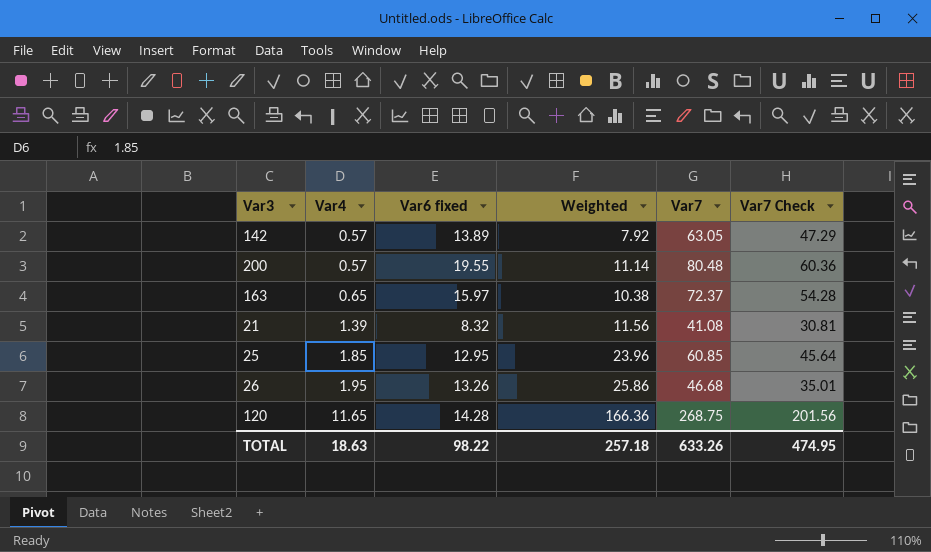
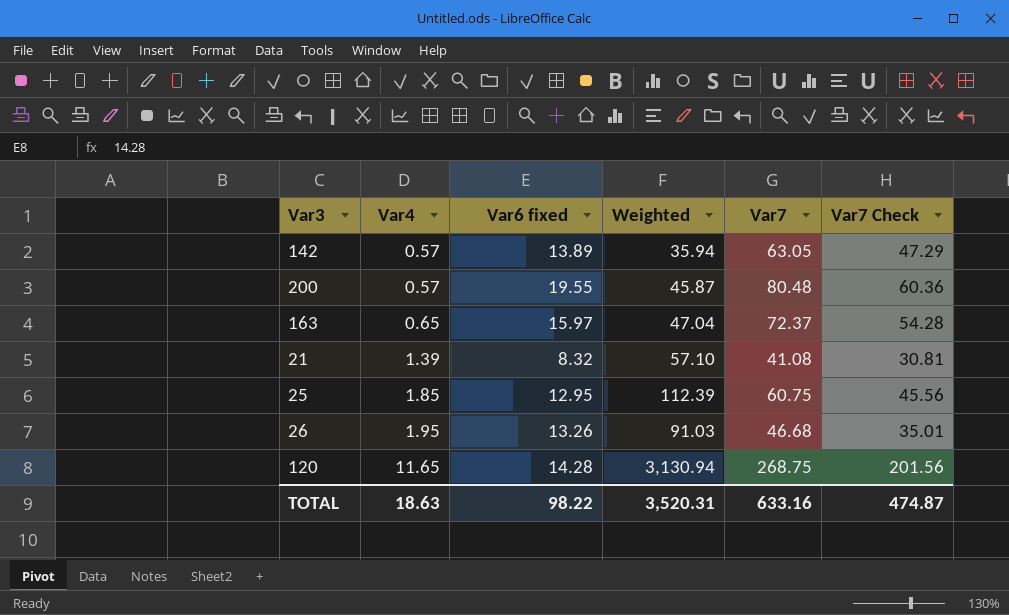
column Weighted | formula: [Var4] * [Var6 fixed] -> [Var4] * [Var7]
25 | Var7: 60.85 -> 60.75
25 | Var7 Check: 45.64 -> 45.56
TOTAL | Weighted: 257.18 -> 3,520.31
TOTAL | Var7: 633.26 -> 633.16
TOTAL | Var7 Check: 474.95 -> 474.87

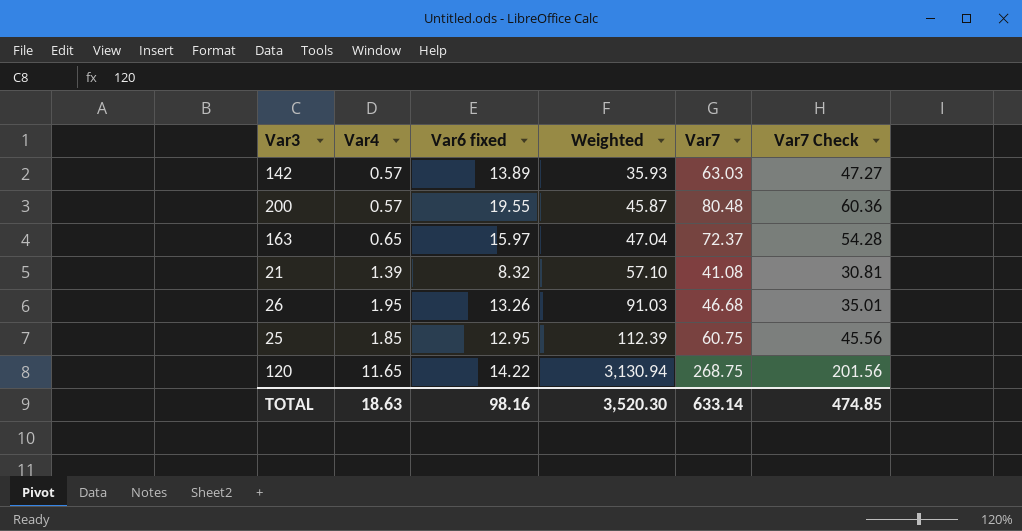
row order: Var4 ascending -> Weighted ascending
142 | Weighted: 35.94 -> 35.93
142 | Var7: 63.05 -> 63.03
142 | Var7 Check: 47.29 -> 47.27
120 | Var6 fixed: 14.28 -> 14.22
TOTAL | Var6 fixed: 98.22 -> 98.16
TOTAL | Weighted: 3,520.31 -> 3,520.30
TOTAL | Var7: 633.16 -> 633.14
TOTAL | Var7 Check: 474.87 -> 474.85

